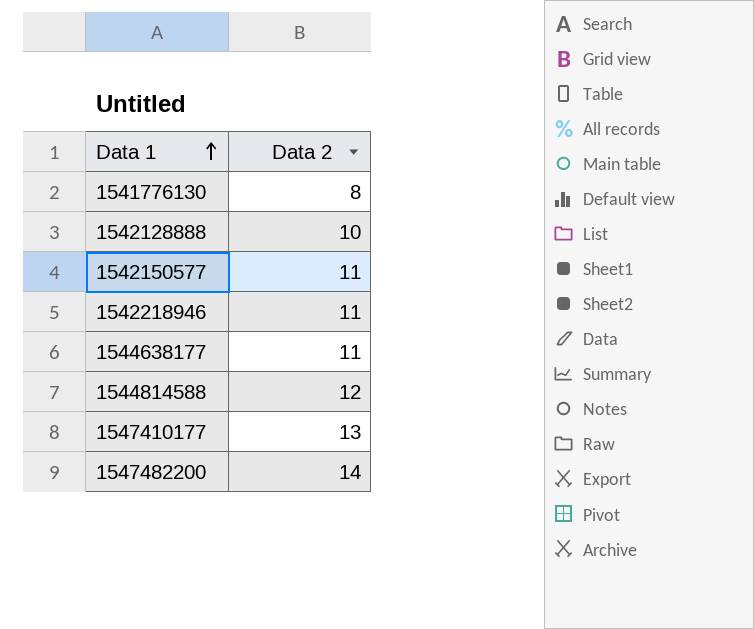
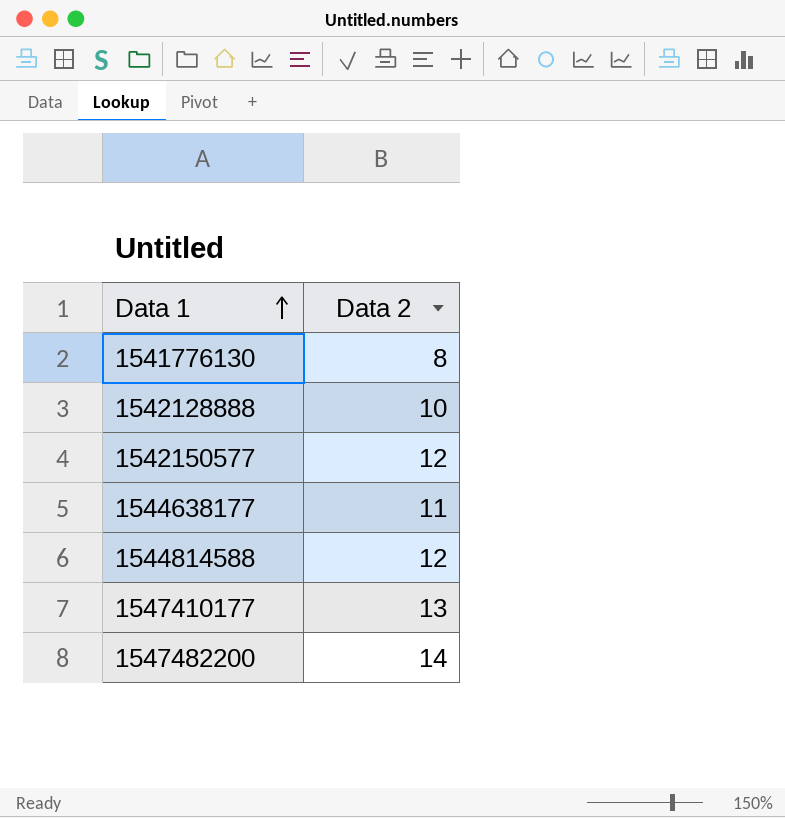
row 1542218946: 11 -> none
1542150577 | Data 2: 11 -> 12

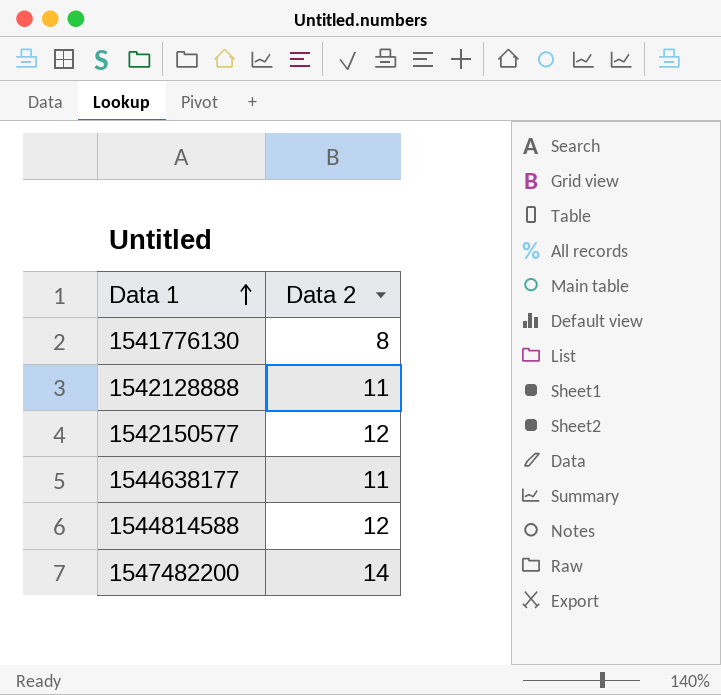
row 1547410177: 13 -> none
1542128888 | Data 2: 10 -> 11

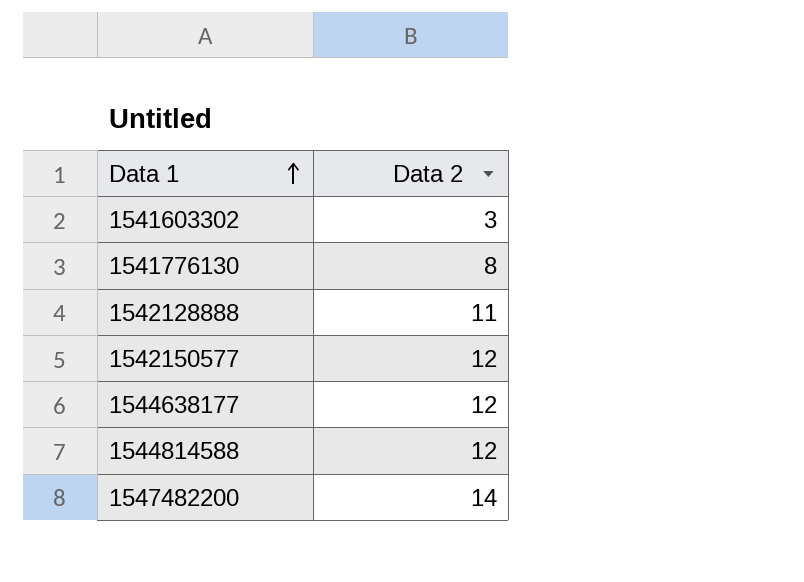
row 1541603302: none -> 3
1544638177 | Data 2: 11 -> 12

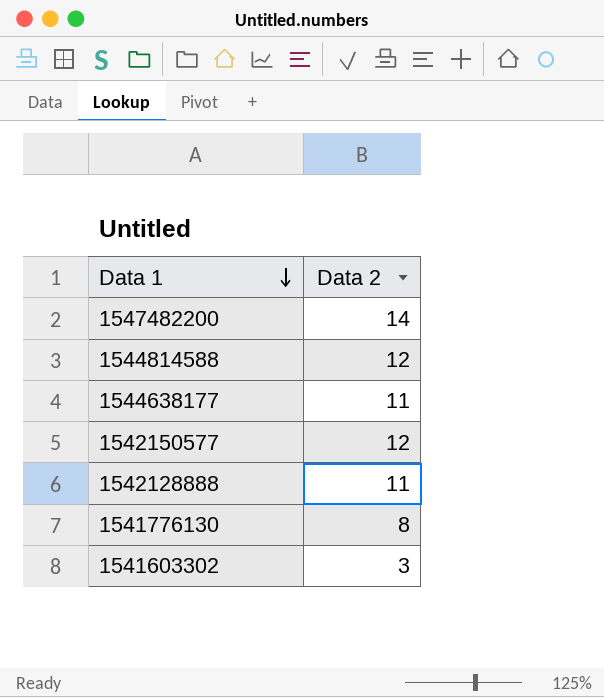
row order: Data 1 ascending -> Data 1 descending
1544638177 | Data 2: 12 -> 11

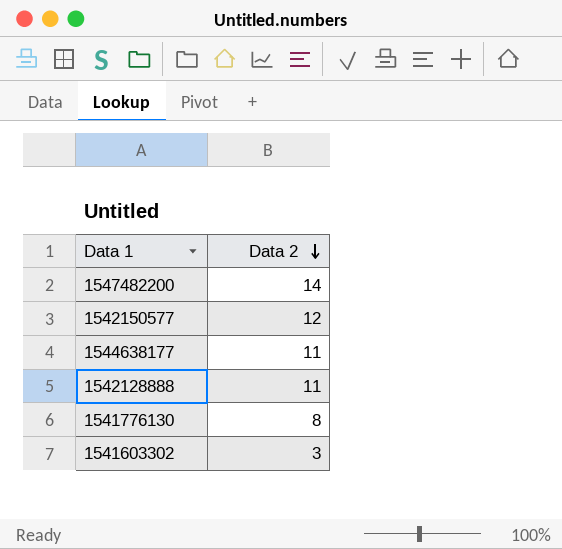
row order: Data 1 descending -> Data 2 descending
row 1544814588: 12 -> none

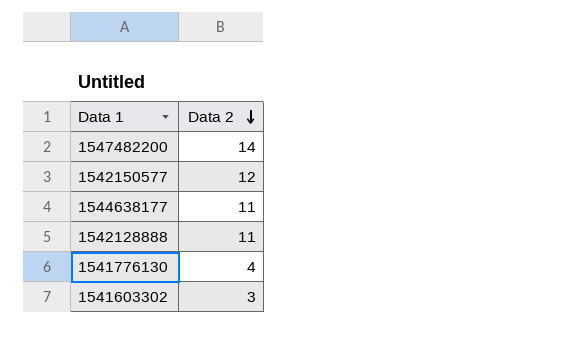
1541776130 | Data 2: 8 -> 4

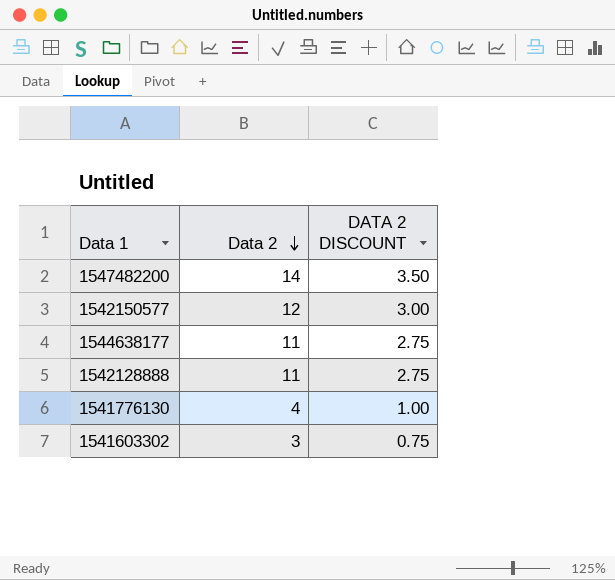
column DATA 2 DISCOUNT | formula: none -> [Data 2] * 0.25

